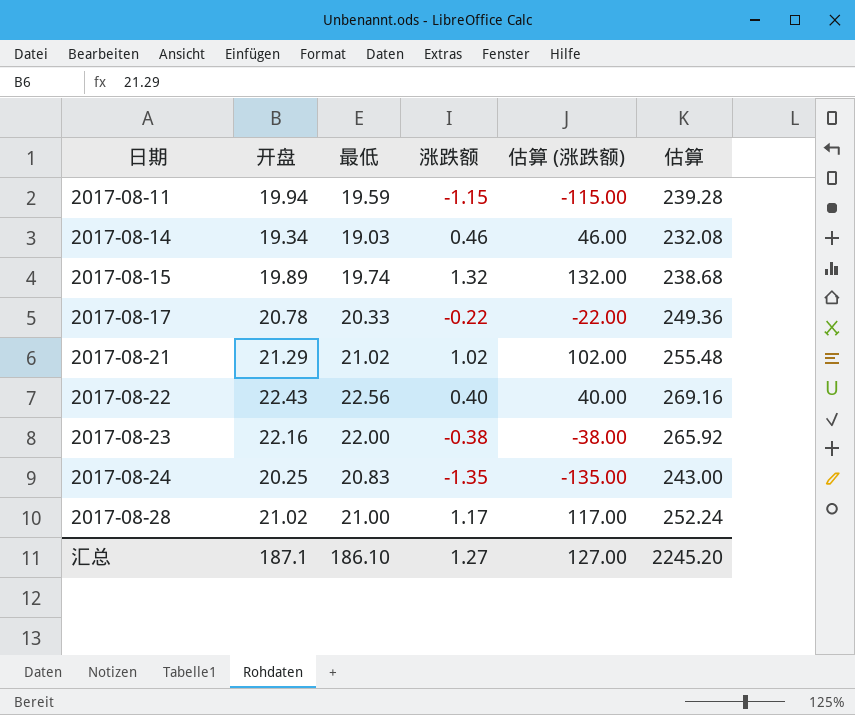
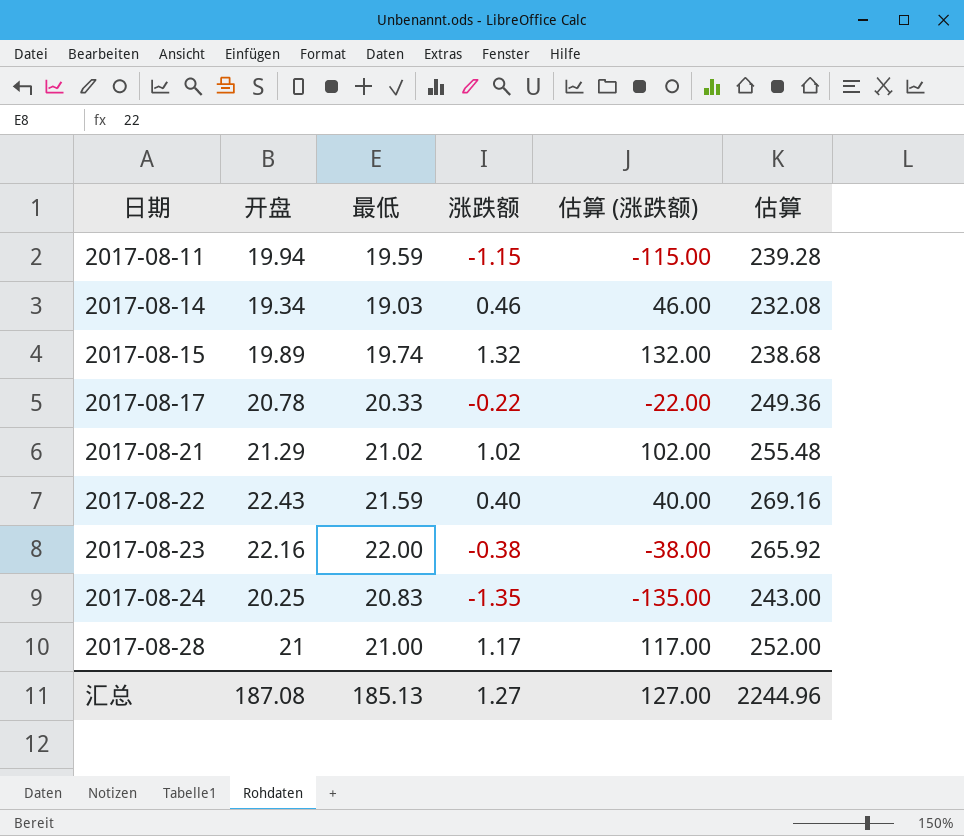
2017-08-22 | 最低: 22.56 -> 21.59
2017-08-28 | 开盘: 21.02 -> 21
2017-08-28 | 估算: 252.24 -> 252.00
汇总 | 开盘: 187.1 -> 187.08
汇总 | 最低: 186.10 -> 185.13
汇总 | 估算: 2245.20 -> 2244.96

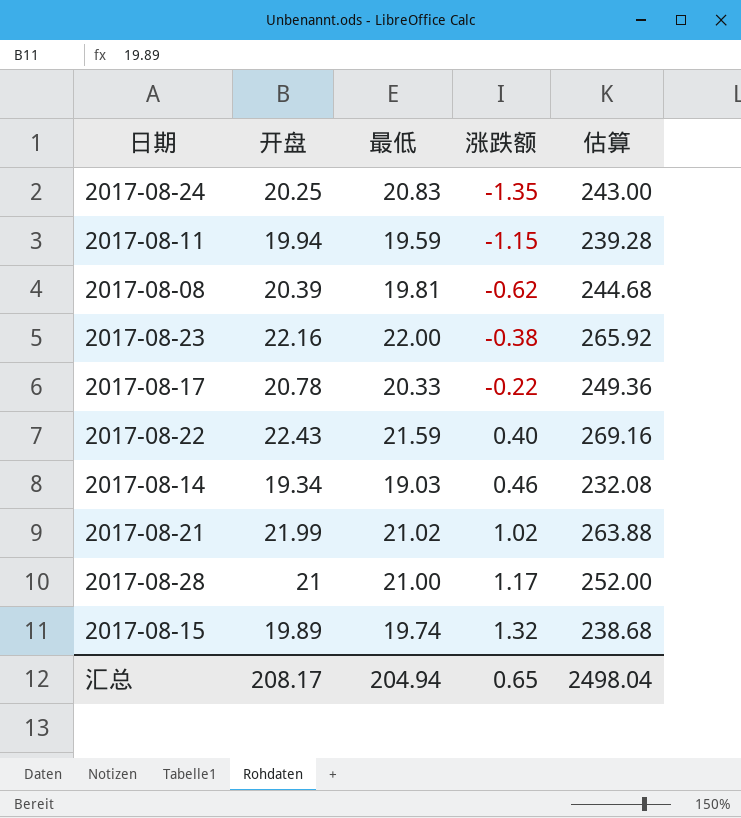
row order: 日期 ascending -> 涨跌额 ascending
column 估算 (涨跌额) | formula: [涨跌额] * 100 -> none
row 2017-08-08: none -> 20.39 | 19.81 | -0.62 | 244.68
2017-08-21 | 开盘: 21.29 -> 21.99
2017-08-21 | 估算: 255.48 -> 263.88
汇总 | 开盘: 187.08 -> 208.17
汇总 | 最低: 185.13 -> 204.94
汇总 | 涨跌额: 1.27 -> 0.65
汇总 | 估算: 2244.96 -> 2498.04

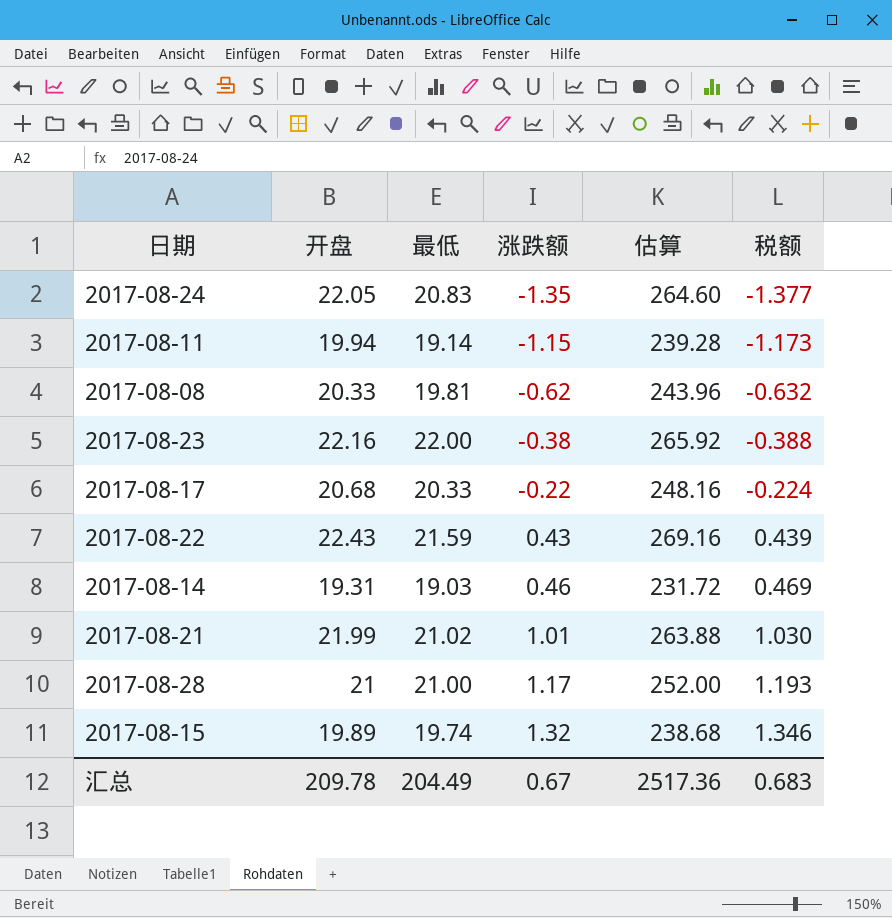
column 税额 | formula: none -> [涨跌额] * 1.02
2017-08-24 | 开盘: 20.25 -> 22.05
2017-08-24 | 估算: 243.00 -> 264.60
2017-08-11 | 最低: 19.59 -> 19.14
2017-08-08 | 开盘: 20.39 -> 20.33
2017-08-08 | 估算: 244.68 -> 243.96
2017-08-17 | 开盘: 20.78 -> 20.68
2017-08-17 | 估算: 249.36 -> 248.16
2017-08-22 | 涨跌额: 0.40 -> 0.43
2017-08-14 | 开盘: 19.34 -> 19.31
2017-08-14 | 估算: 232.08 -> 231.72
2017-08-21 | 涨跌额: 1.02 -> 1.01
汇总 | 开盘: 208.17 -> 209.78
汇总 | 最低: 204.94 -> 204.49
汇总 | 涨跌额: 0.65 -> 0.67
汇总 | 估算: 2498.04 -> 2517.36

